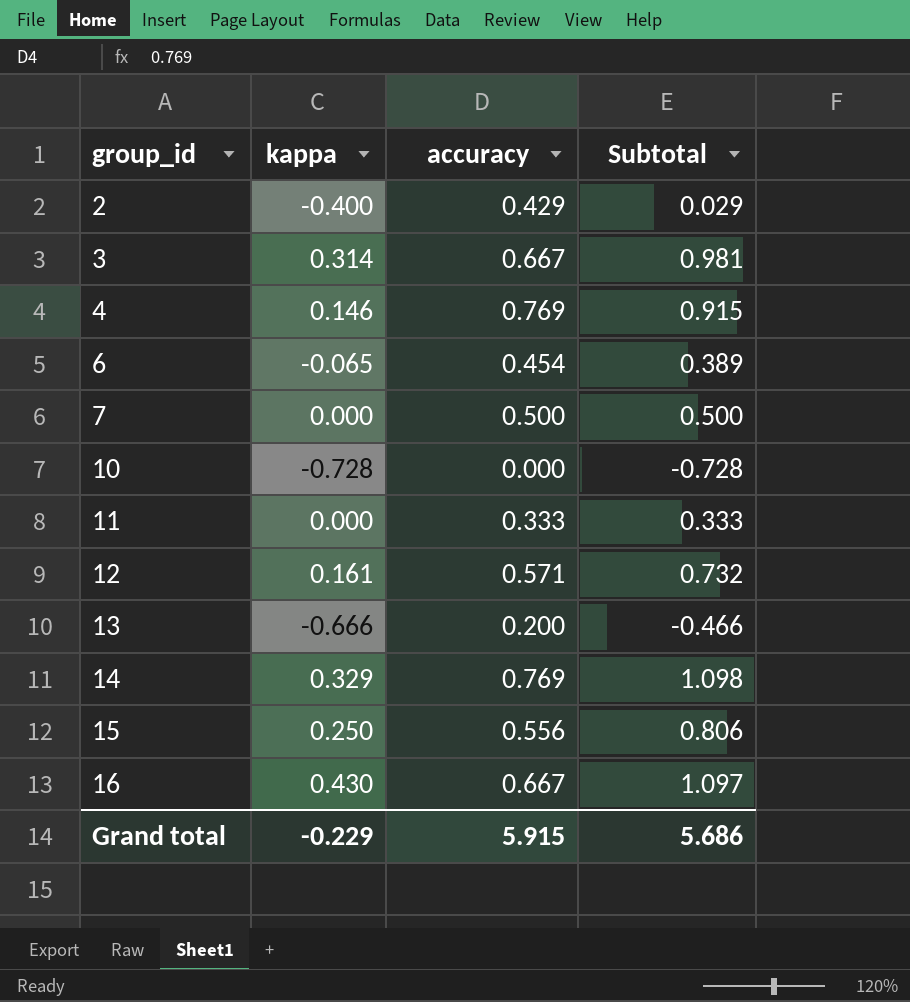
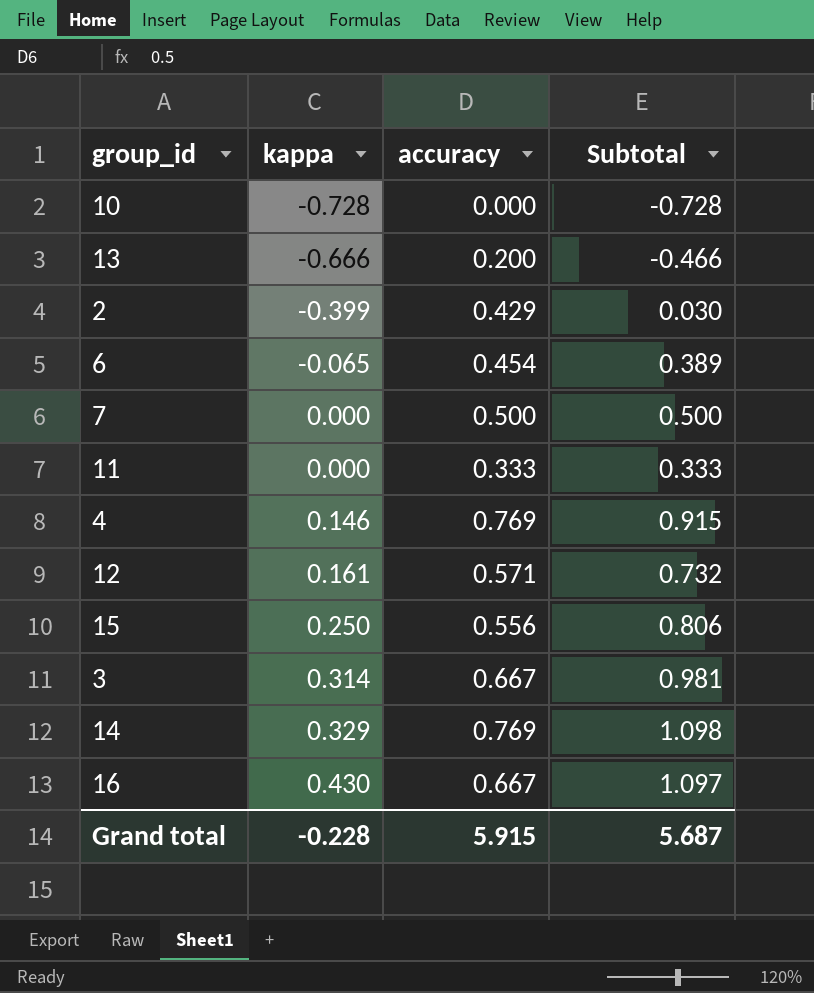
row order: group_id ascending -> kappa ascending
2 | kappa: -0.400 -> -0.399
2 | Subtotal: 0.029 -> 0.030
Grand total | kappa: -0.229 -> -0.228
Grand total | Subtotal: 5.686 -> 5.687

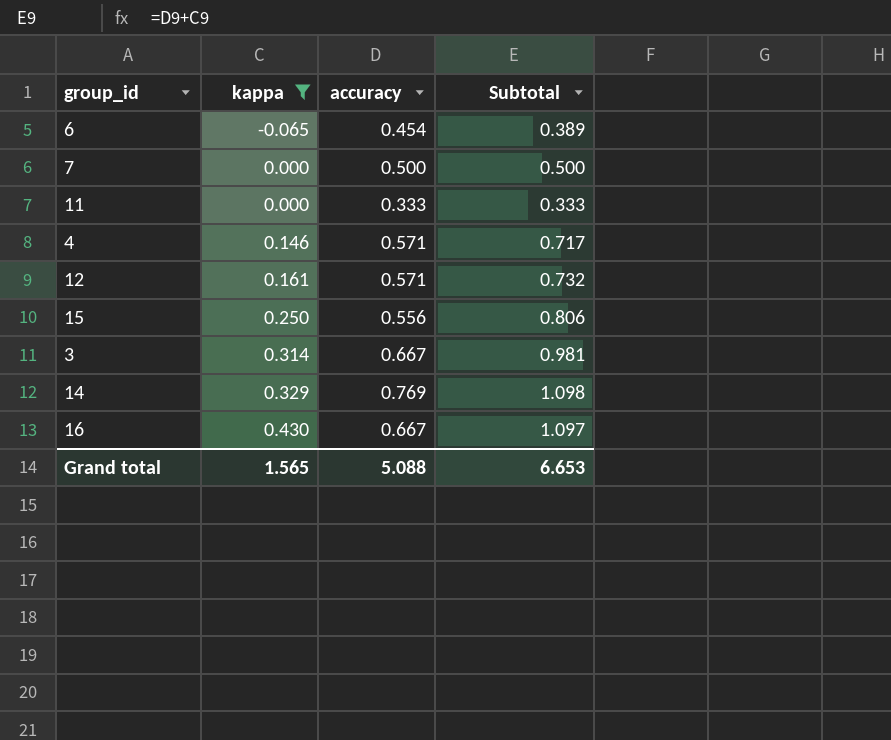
filter: none -> kappa >= -0.065
4 | accuracy: 0.769 -> 0.571
4 | Subtotal: 0.915 -> 0.717
Grand total | kappa: -0.228 -> 1.565
Grand total | accuracy: 5.915 -> 5.088
Grand total | Subtotal: 5.687 -> 6.653

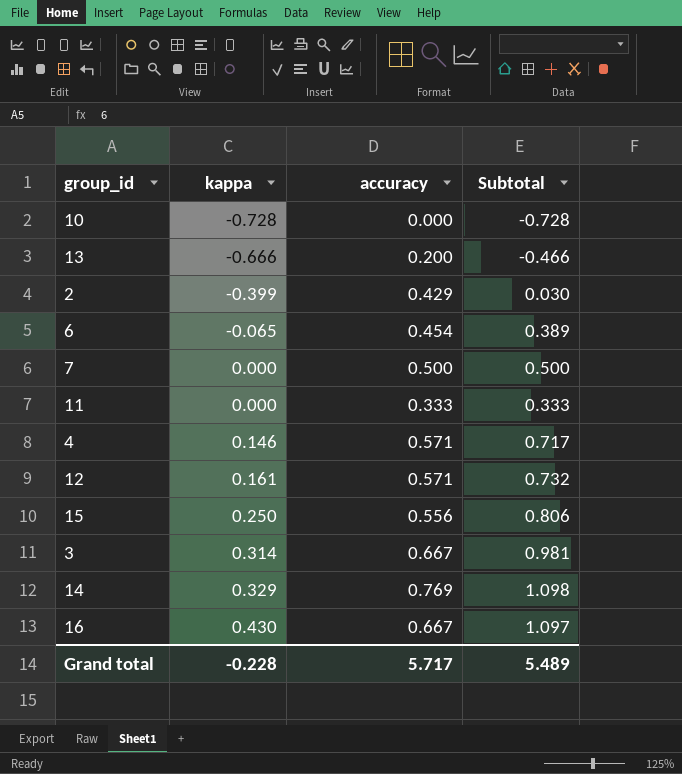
filter: kappa >= -0.065 -> none
Grand total | kappa: 1.565 -> -0.228
Grand total | accuracy: 5.088 -> 5.717
Grand total | Subtotal: 6.653 -> 5.489

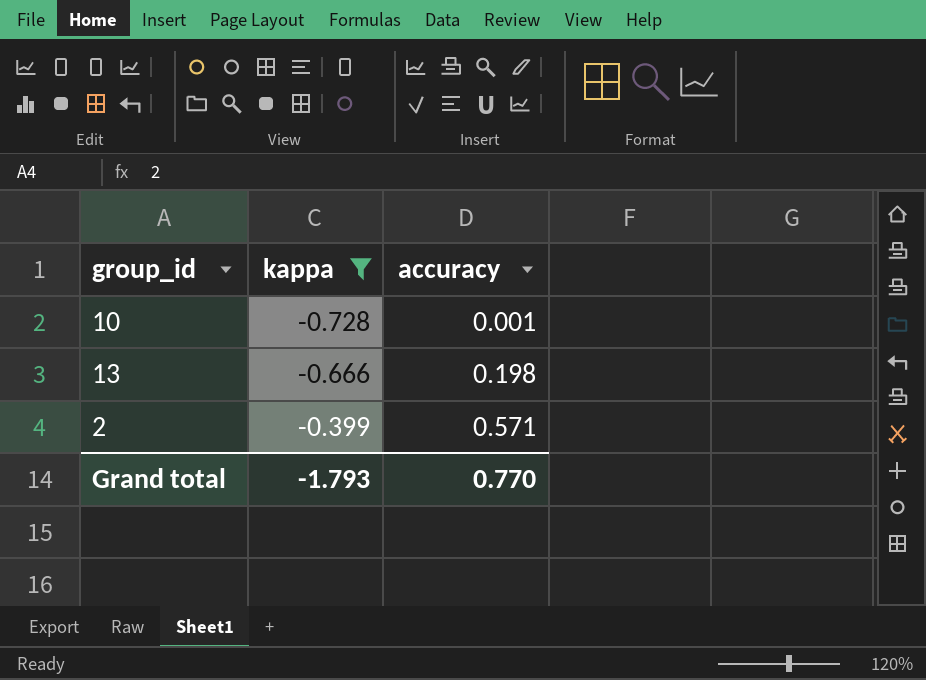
filter: none -> kappa <= -0.399
column Subtotal | formula: [kappa] + [accuracy] -> none
10 | accuracy: 0.000 -> 0.001
13 | accuracy: 0.200 -> 0.198
2 | accuracy: 0.429 -> 0.571
Grand total | kappa: -0.228 -> -1.793
Grand total | accuracy: 5.717 -> 0.770

